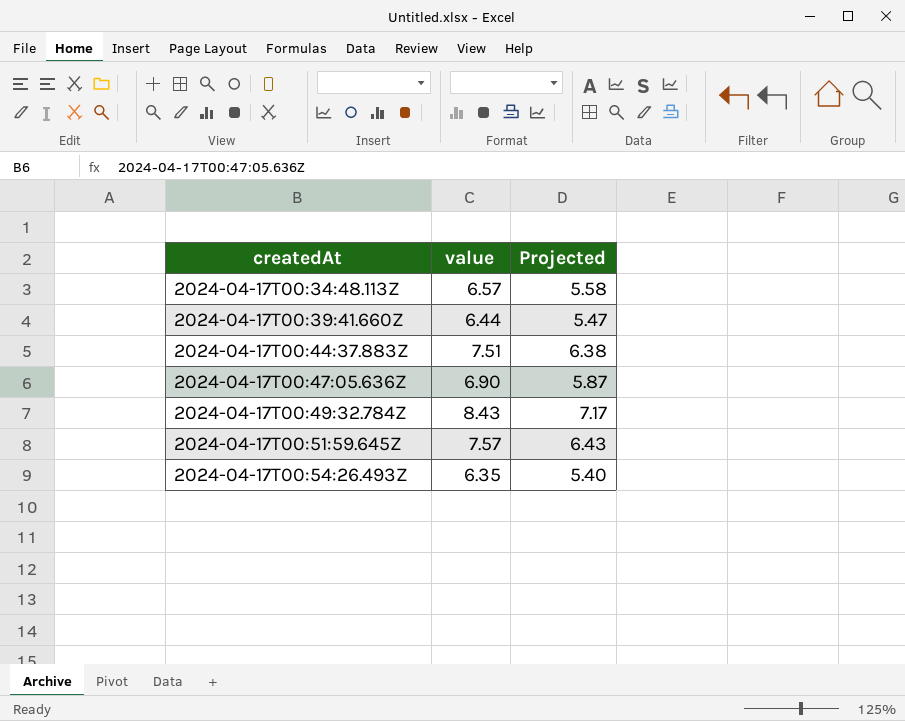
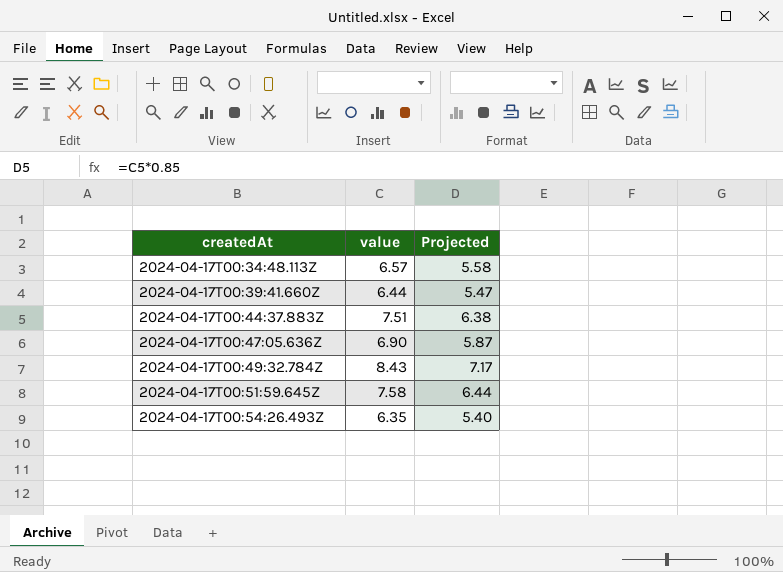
2024-04-17T00:51:59.645Z | value: 7.57 -> 7.58
2024-04-17T00:51:59.645Z | Projected: 6.43 -> 6.44

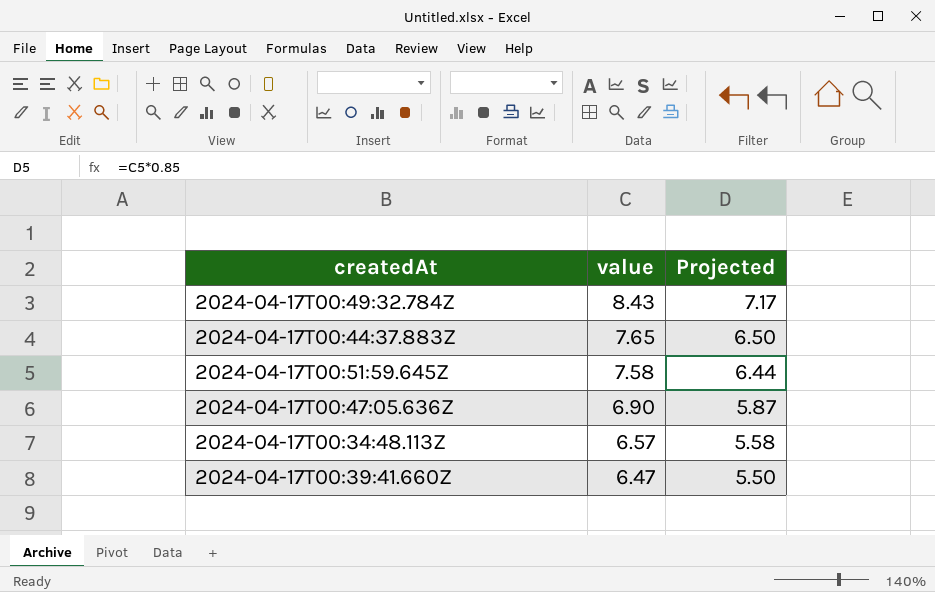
row order: createdAt ascending -> value descending
row 2024-04-17T00:54:26.493Z: 6.35 | 5.40 -> none
2024-04-17T00:44:37.883Z | value: 7.51 -> 7.65
2024-04-17T00:44:37.883Z | Projected: 6.38 -> 6.50
2024-04-17T00:39:41.660Z | value: 6.44 -> 6.47
2024-04-17T00:39:41.660Z | Projected: 5.47 -> 5.50

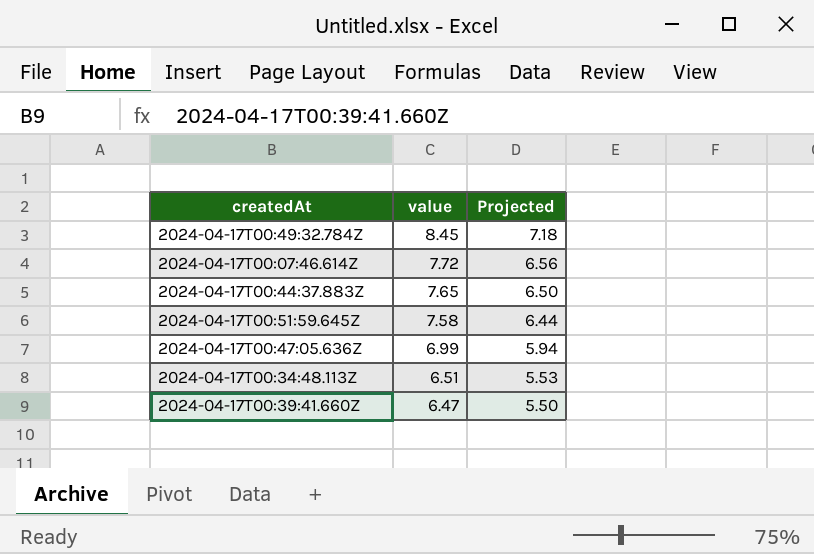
2024-04-17T00:49:32.784Z | value: 8.43 -> 8.45
2024-04-17T00:49:32.784Z | Projected: 7.17 -> 7.18
row 2024-04-17T00:07:46.614Z: none -> 7.72 | 6.56
2024-04-17T00:47:05.636Z | value: 6.90 -> 6.99
2024-04-17T00:47:05.636Z | Projected: 5.87 -> 5.94
2024-04-17T00:34:48.113Z | value: 6.57 -> 6.51
2024-04-17T00:34:48.113Z | Projected: 5.58 -> 5.53

